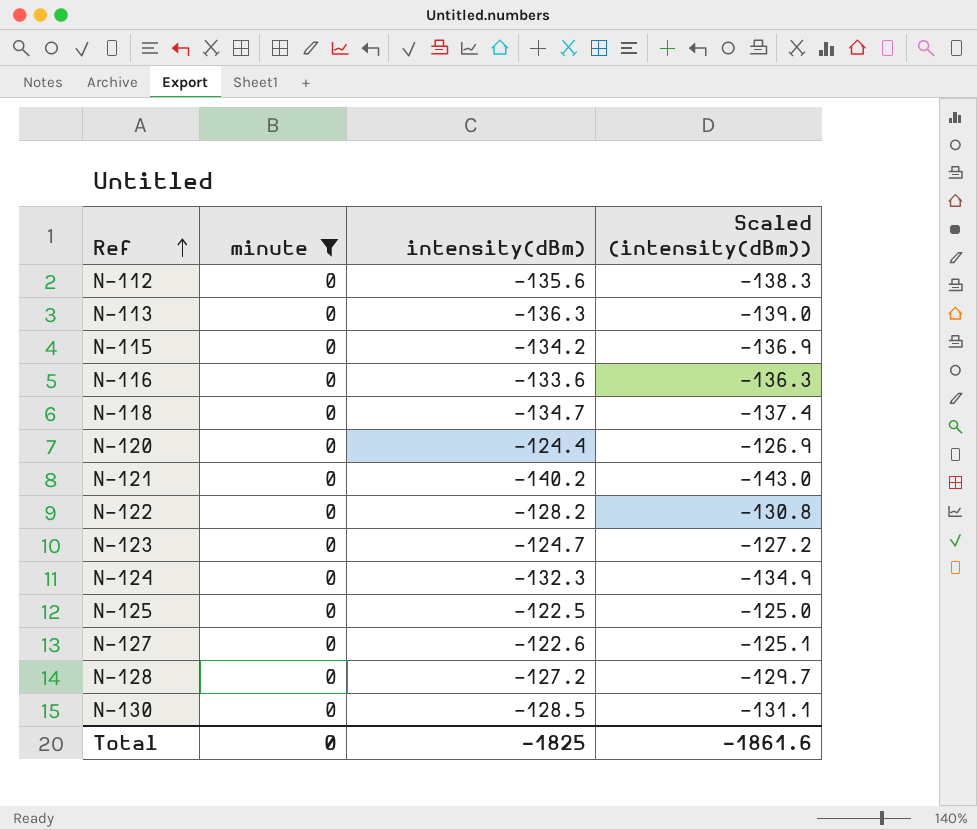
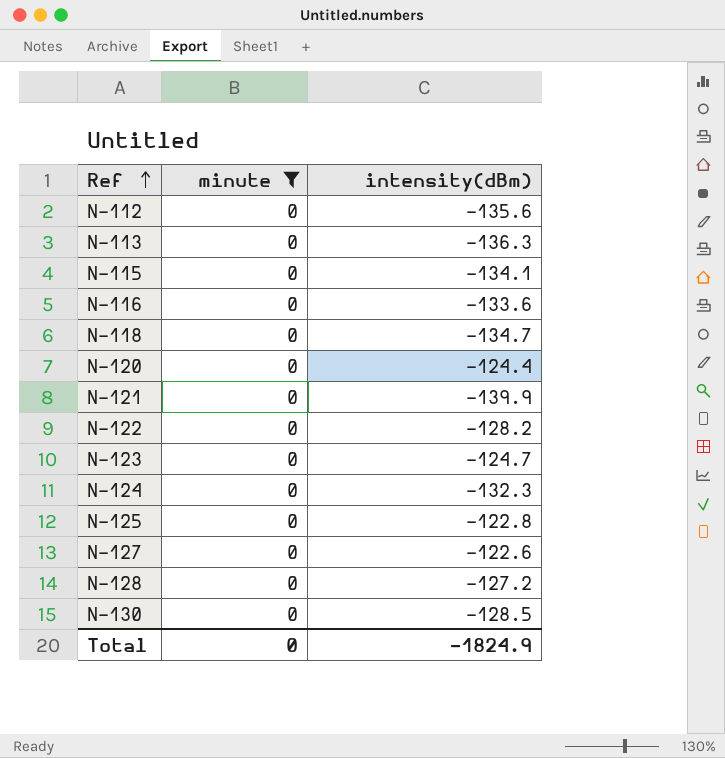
column Scaled (intensity(dBm)) | formula: [intensity(dBm)] * 1.02 -> none
N-115 | intensity(dBm): -134.2 -> -134.1
N-121 | intensity(dBm): -140.2 -> -139.9
N-125 | intensity(dBm): -122.5 -> -122.8
Total | intensity(dBm): -1825 -> -1824.9

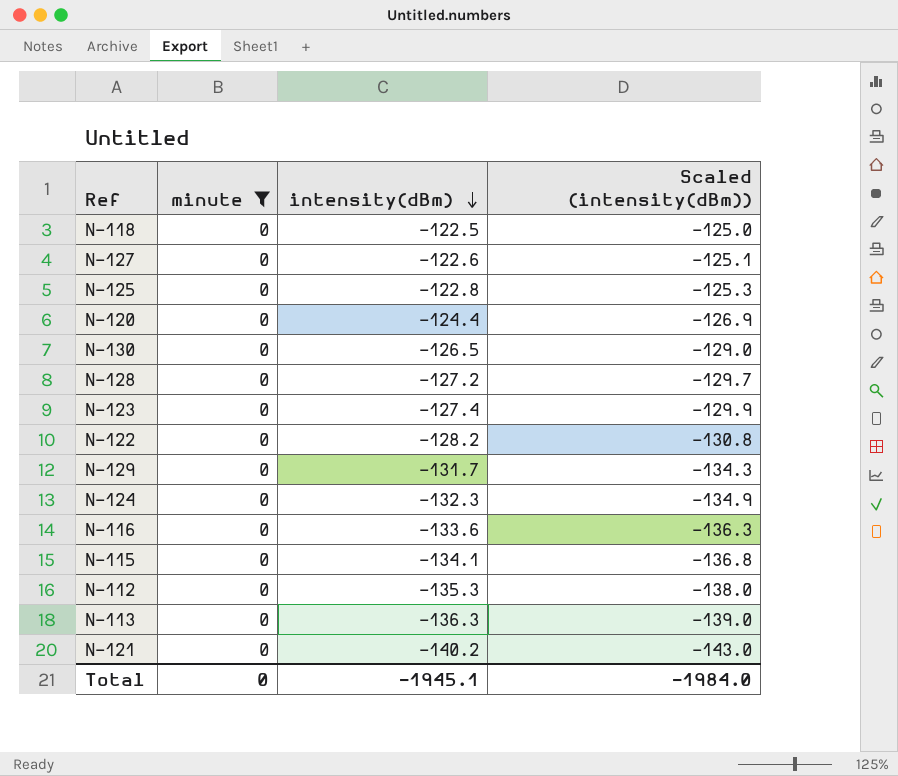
row order: Ref ascending -> intensity(dBm) descending
column Scaled (intensity(dBm)) | formula: none -> [intensity(dBm)] * 1.02
N-118 | intensity(dBm): -134.7 -> -122.5
N-130 | intensity(dBm): -128.5 -> -126.5
N-123 | intensity(dBm): -124.7 -> -127.4
row N-129: none -> 0 | -131.7 | -134.3
N-112 | intensity(dBm): -135.6 -> -135.3
N-121 | intensity(dBm): -139.9 -> -140.2
Total | intensity(dBm): -1824.9 -> -1945.1

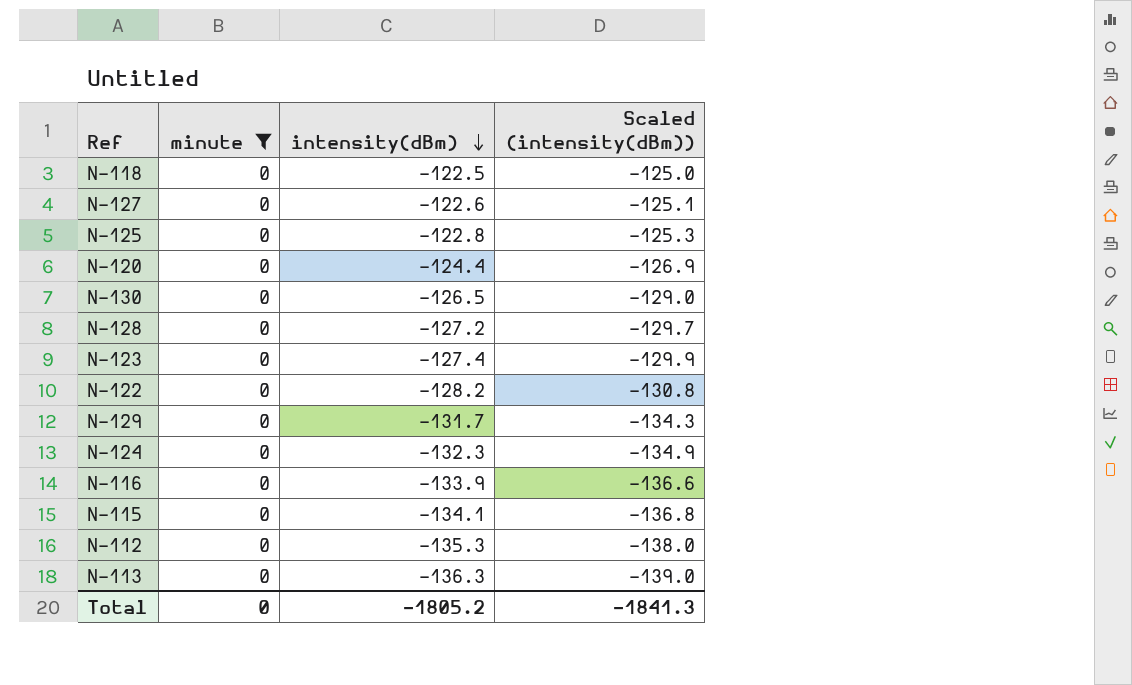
row N-121: 0 | -140.2 | -143.0 -> none
N-116 | intensity(dBm): -133.6 -> -133.9
N-116 | Scaled (intensity(dBm)): -136.3 -> -136.6
Total | intensity(dBm): -1945.1 -> -1805.2
Total | Scaled (intensity(dBm)): -1984.0 -> -1841.3

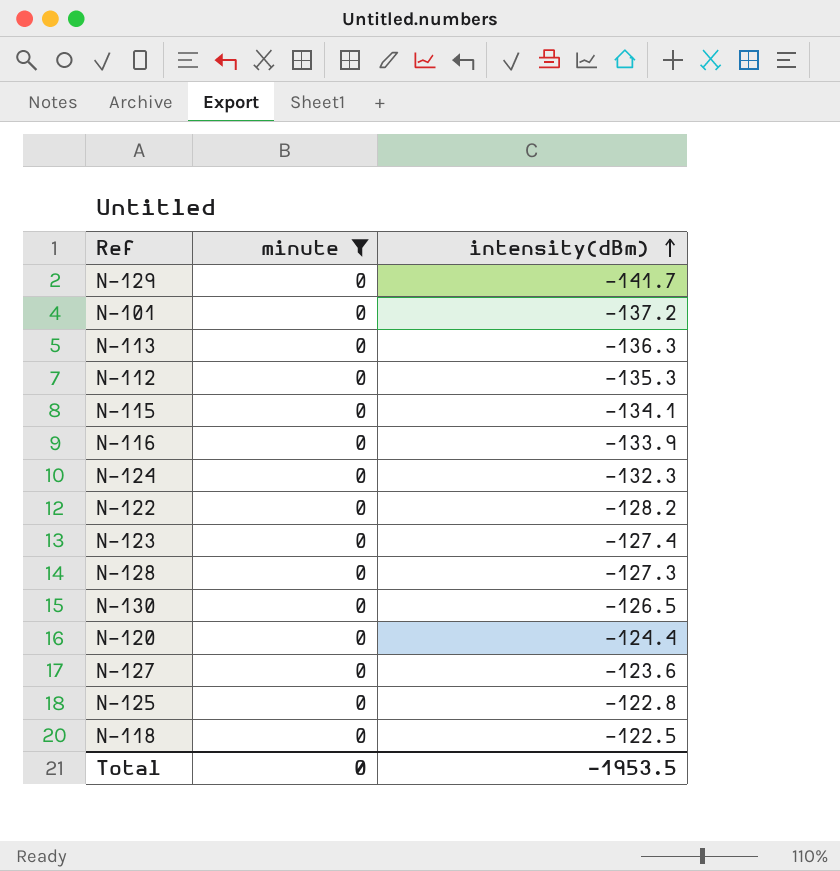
row order: intensity(dBm) descending -> intensity(dBm) ascending
column Scaled (intensity(dBm)) | formula: [intensity(dBm)] * 1.02 -> none
N-129 | intensity(dBm): -131.7 -> -141.7
row N-101: none -> 0 | -137.2
N-128 | intensity(dBm): -127.2 -> -127.3
N-127 | intensity(dBm): -122.6 -> -123.6
Total | intensity(dBm): -1805.2 -> -1953.5

